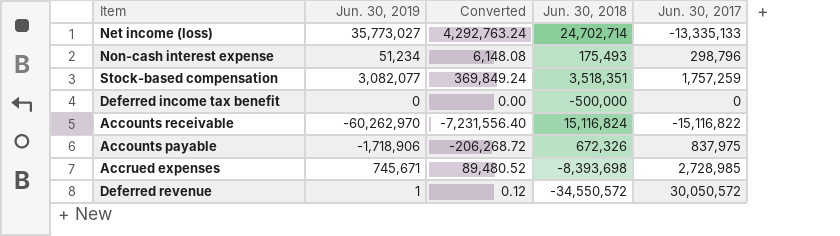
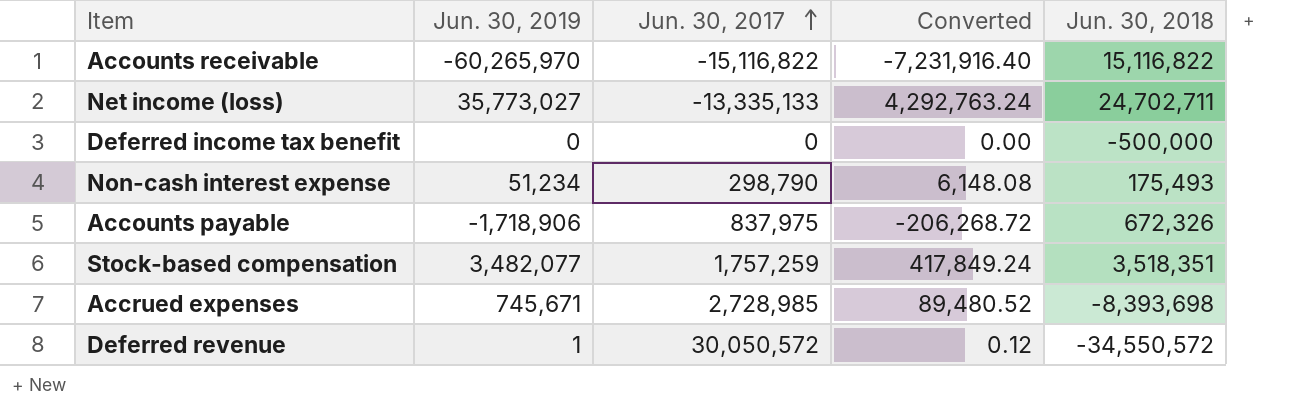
row order: none -> Jun. 30, 2017 ascending
column Jun. 30, 2017 | position: 5 -> 3
Accounts receivable | Jun. 30, 2019: -60,262,970 -> -60,265,970
Accounts receivable | Converted: -7,231,556.40 -> -7,231,916.40
Accounts receivable | Jun. 30, 2018: 15,116,824 -> 15,116,822
Net income (loss) | Jun. 30, 2018: 24,702,714 -> 24,702,711
Non-cash interest expense | Jun. 30, 2017: 298,796 -> 298,790
Stock-based compensation | Jun. 30, 2019: 3,082,077 -> 3,482,077
Stock-based compensation | Converted: 369,849.24 -> 417,849.24

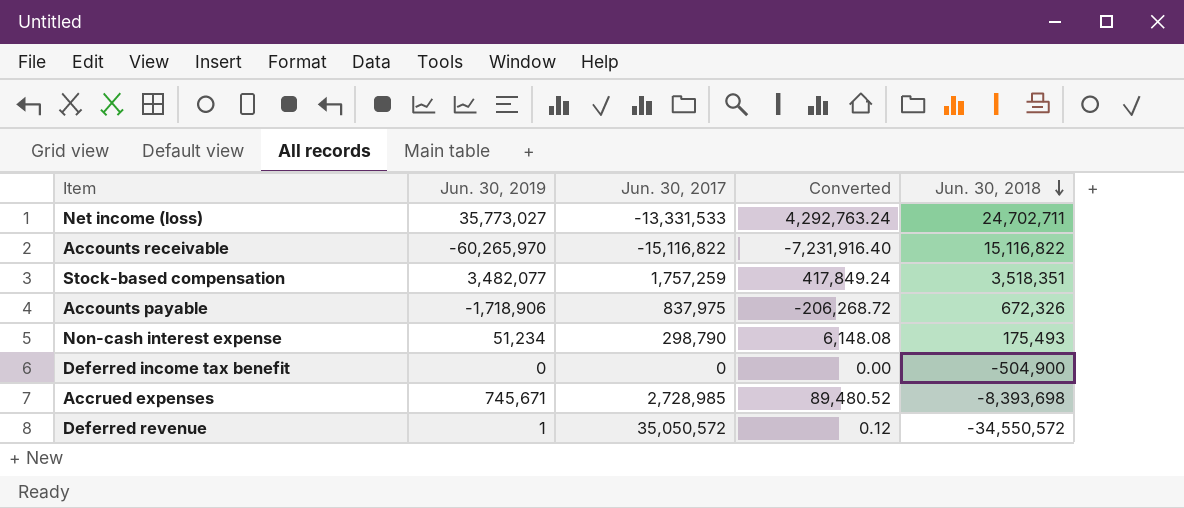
row order: Jun. 30, 2017 ascending -> Jun. 30, 2018 descending
Net income (loss) | Jun. 30, 2017: -13,335,133 -> -13,331,533
Deferred income tax benefit | Jun. 30, 2018: -500,000 -> -504,900
Deferred revenue | Jun. 30, 2017: 30,050,572 -> 35,050,572

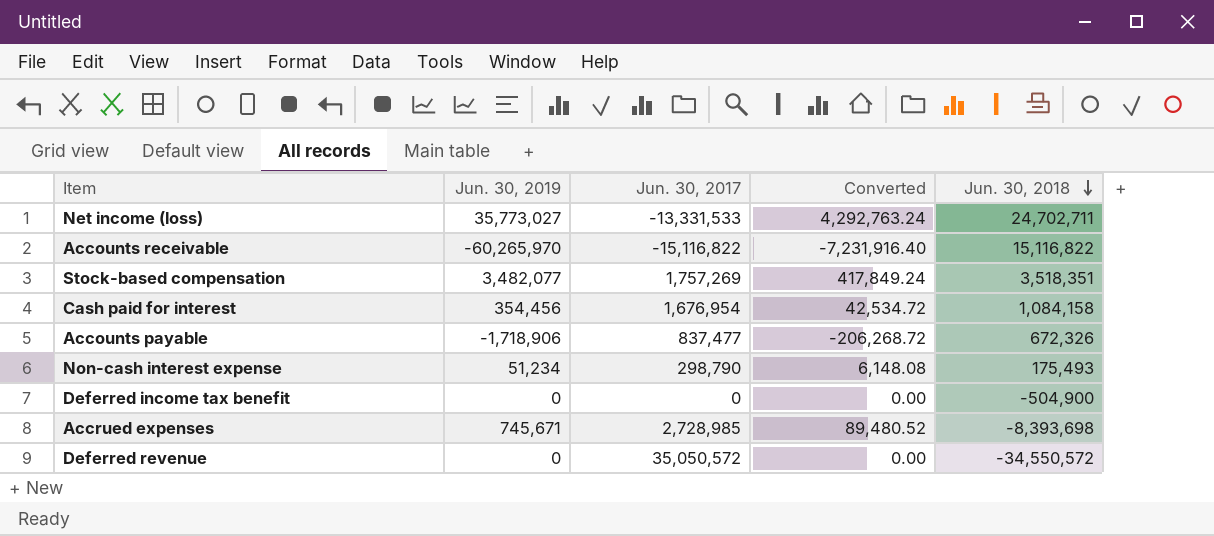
Stock-based compensation | Jun. 30, 2017: 1,757,259 -> 1,757,269
row Cash paid for interest: none -> 354,456 | 1,676,954 | 42,534.72 | 1,084,158
Accounts payable | Jun. 30, 2017: 837,975 -> 837,477
Deferred revenue | Jun. 30, 2019: 1 -> 0
Deferred revenue | Converted: 0.12 -> 0.00

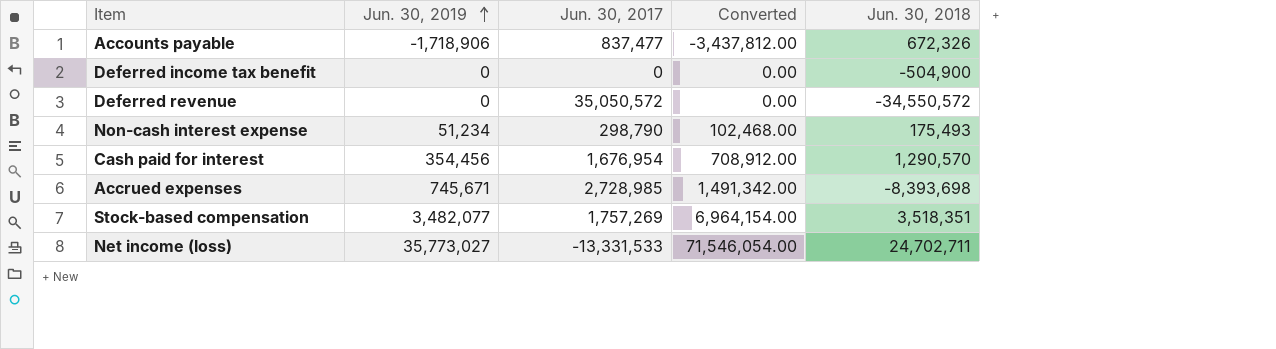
row order: Jun. 30, 2018 descending -> Jun. 30, 2019 ascending
column Converted | formula: [Jun. 30, 2019] * 0.12 -> [Jun. 30, 2019] * 2
row Accounts receivable: -60,265,970 | -15,116,822 | -7,231,916.40 | 15,116,822 -> none
Cash paid for interest | Jun. 30, 2018: 1,084,158 -> 1,290,570

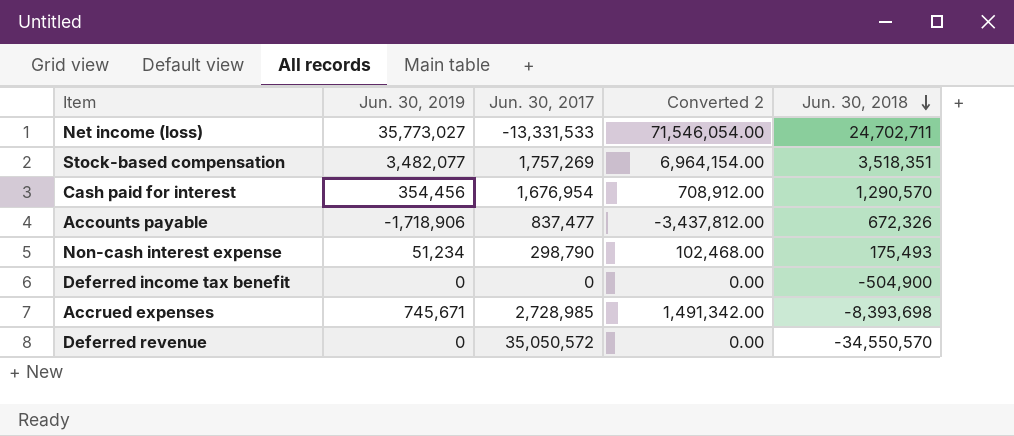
row order: Jun. 30, 2019 ascending -> Jun. 30, 2018 descending
column name: Converted -> Converted 2
Deferred revenue | Jun. 30, 2018: -34,550,572 -> -34,550,570

